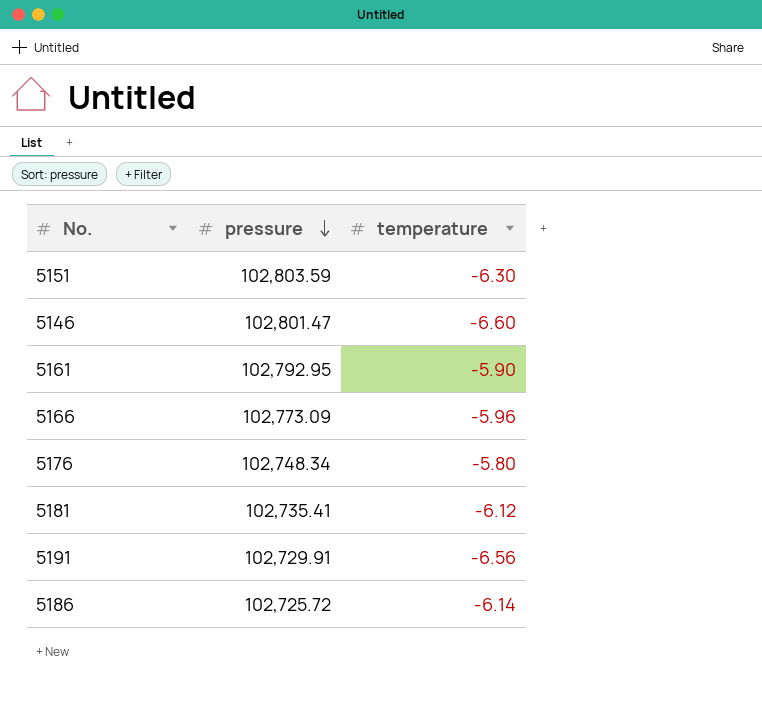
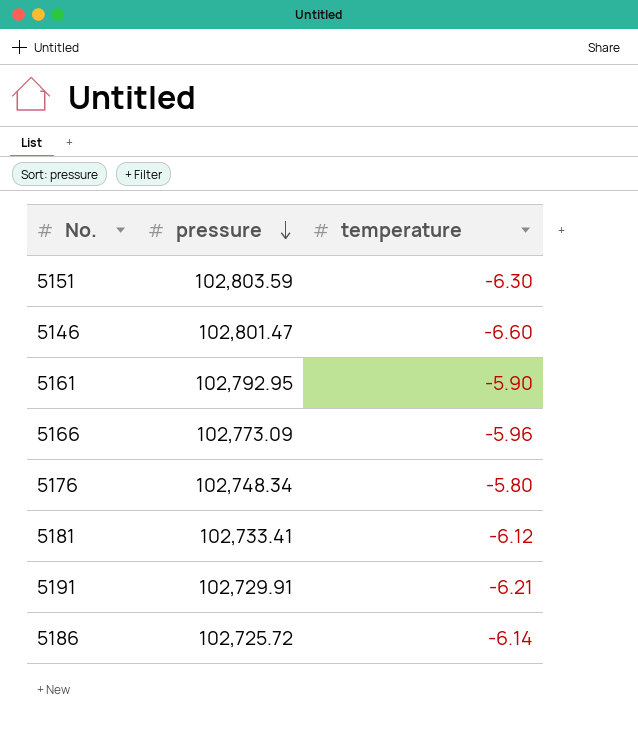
5181 | pressure: 102,735.41 -> 102,733.41
5191 | temperature: -6.56 -> -6.21

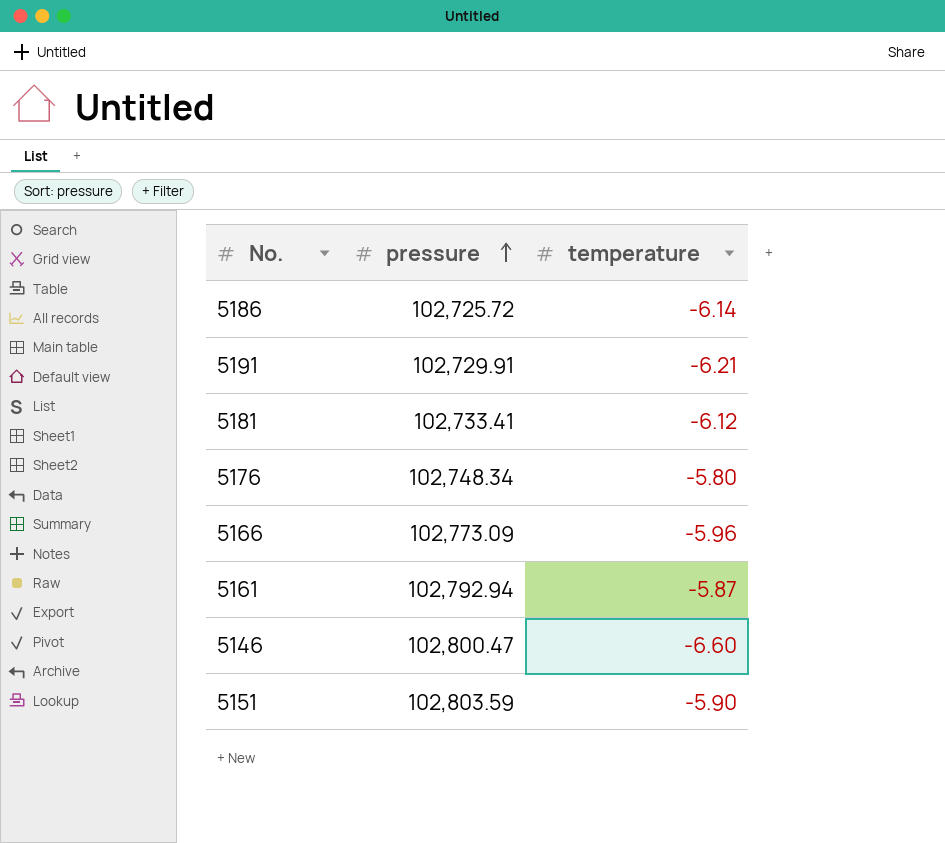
row order: pressure descending -> pressure ascending
5161 | pressure: 102,792.95 -> 102,792.94
5161 | temperature: -5.90 -> -5.87
5146 | pressure: 102,801.47 -> 102,800.47
5151 | temperature: -6.30 -> -5.90

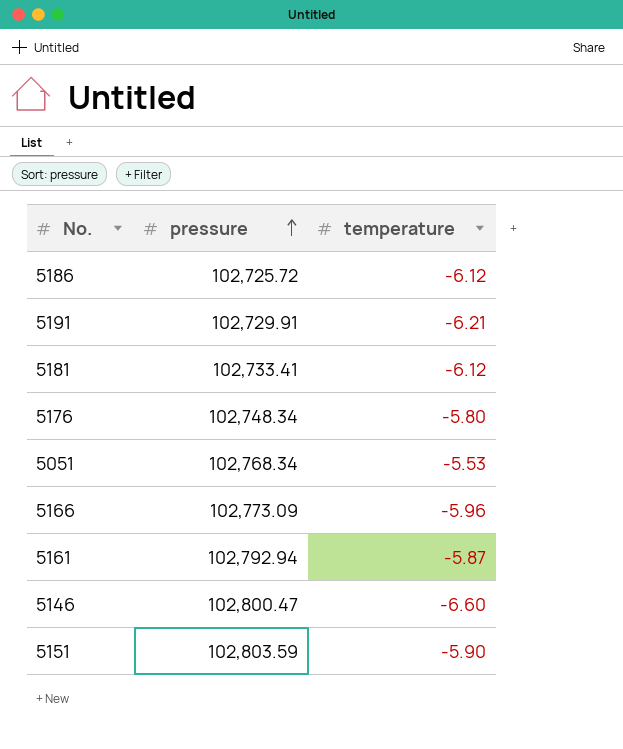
5186 | temperature: -6.14 -> -6.12
row 5051: none -> 102,768.34 | -5.53

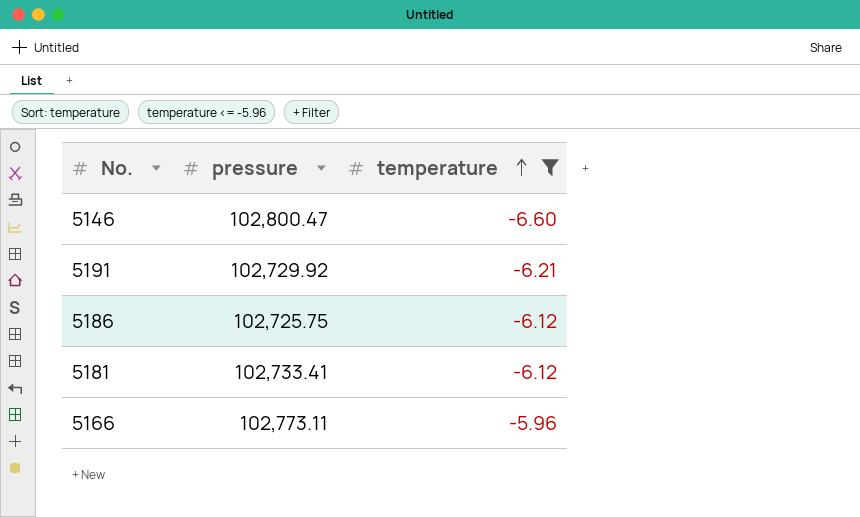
filter: none -> temperature <= -5.96
row order: pressure ascending -> temperature ascending
5191 | pressure: 102,729.91 -> 102,729.92
5186 | pressure: 102,725.72 -> 102,725.75
5166 | pressure: 102,773.09 -> 102,773.11

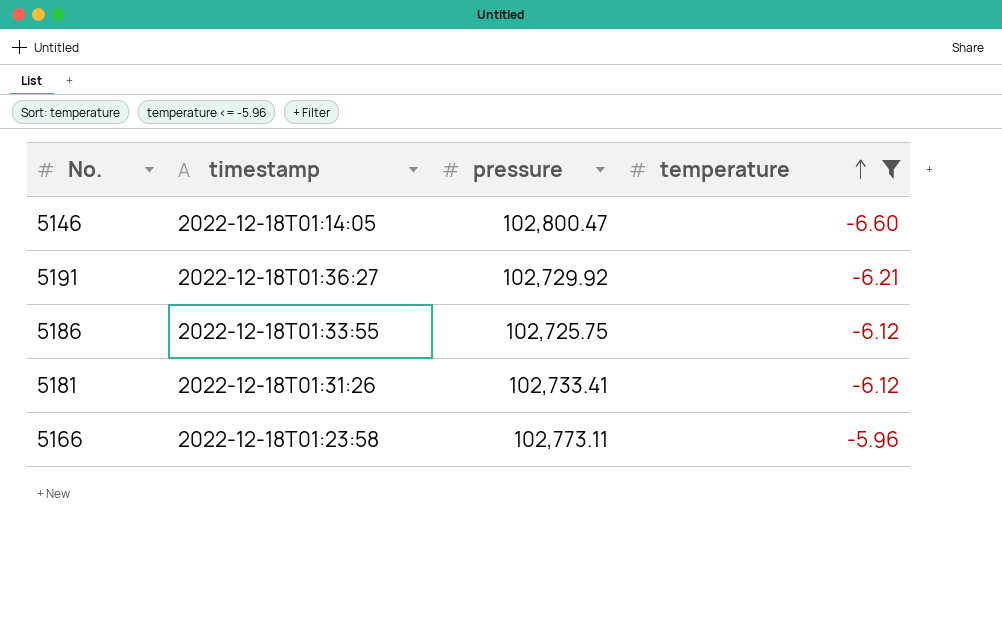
column timestamp | position: none -> 2

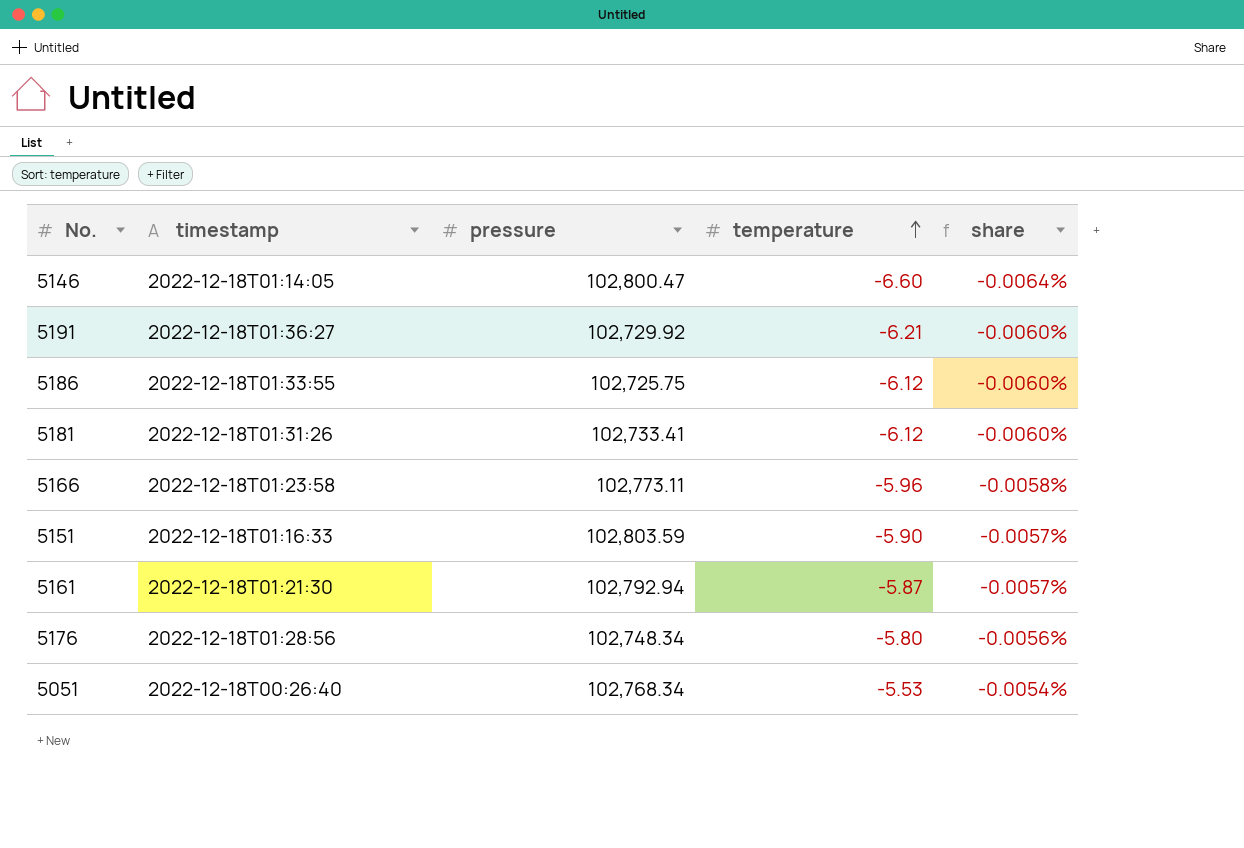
filter: temperature <= -5.96 -> none
column share | formula: none -> [temperature] / [pressure]

